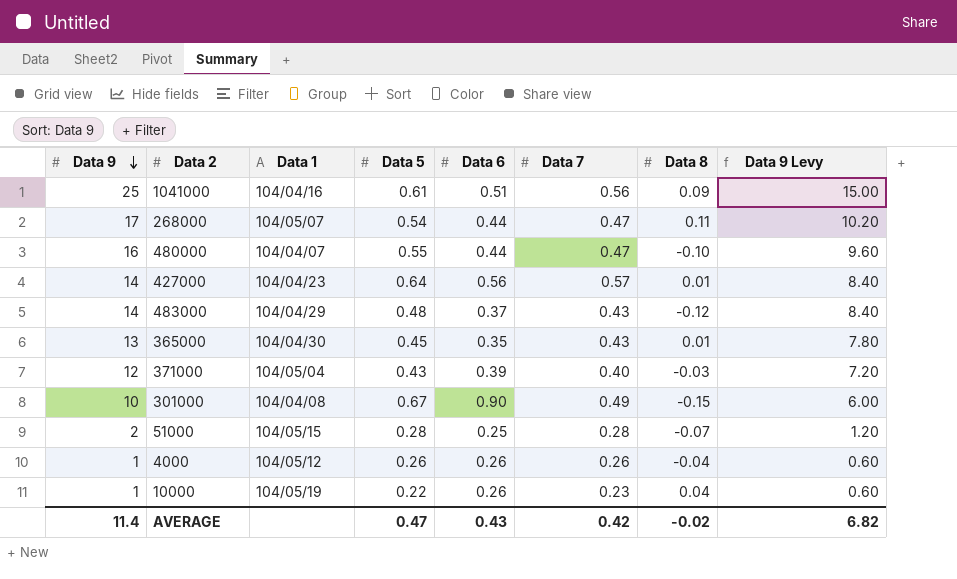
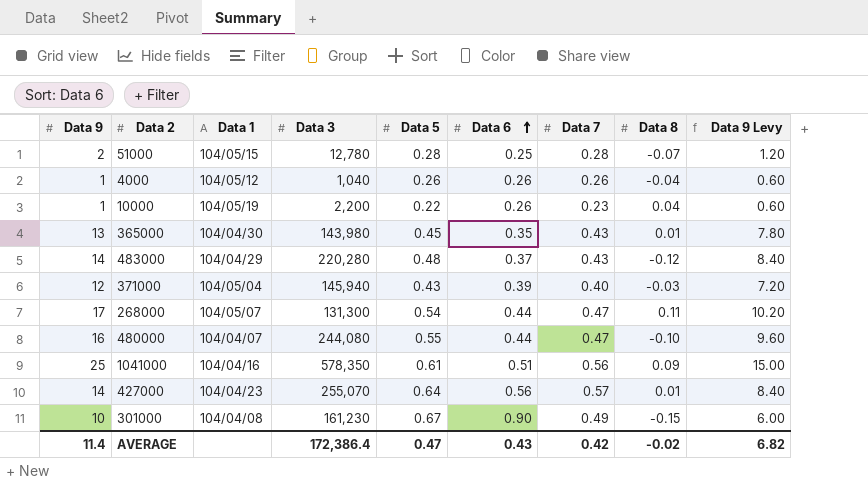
row order: Data 9 descending -> Data 6 ascending
column Data 3 | position: none -> 4

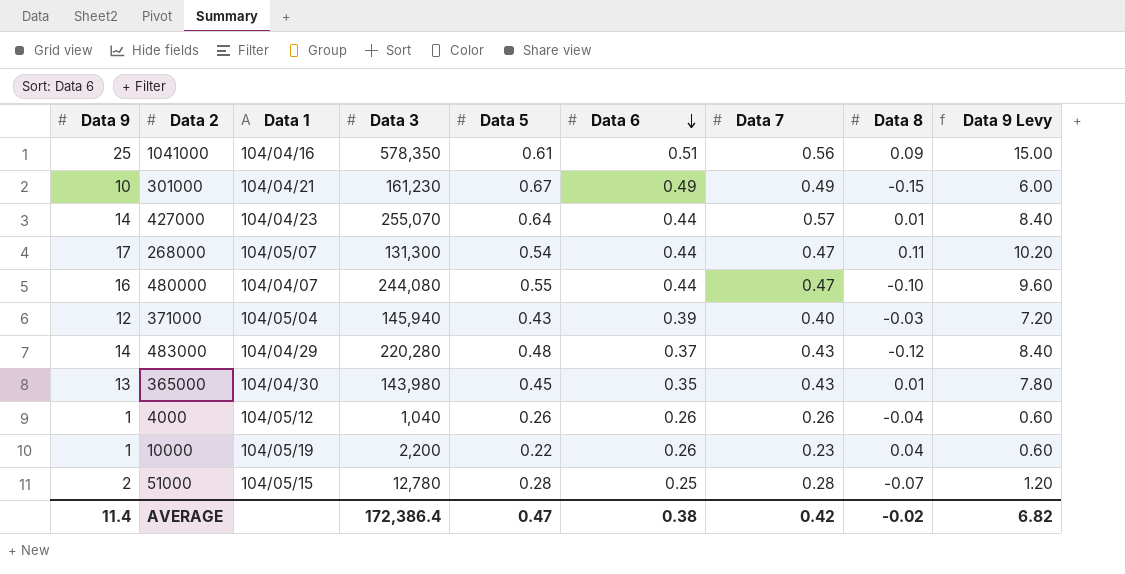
row order: Data 6 ascending -> Data 6 descending
301000 | Data 1: 104/04/08 -> 104/04/21
301000 | Data 6: 0.90 -> 0.49
427000 | Data 6: 0.56 -> 0.44
AVERAGE | Data 6: 0.43 -> 0.38

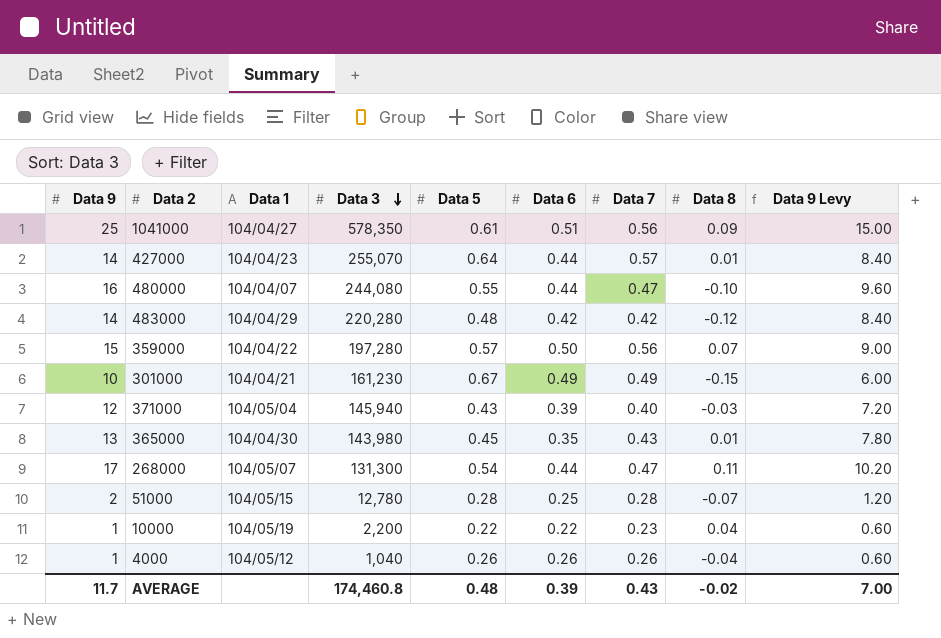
row order: Data 6 descending -> Data 3 descending
1041000 | Data 1: 104/04/16 -> 104/04/27
483000 | Data 6: 0.37 -> 0.42
483000 | Data 7: 0.43 -> 0.42
row 359000: none -> 15 | 104/04/22 | 197,280 | 0.57 | 0.50 | 0.56 | 0.07 | 9.00
10000 | Data 6: 0.26 -> 0.22
AVERAGE | Data 9: 11.4 -> 11.7
AVERAGE | Data 3: 172,386.4 -> 174,460.8
AVERAGE | Data 5: 0.47 -> 0.48
AVERAGE | Data 6: 0.38 -> 0.39
AVERAGE | Data 7: 0.42 -> 0.43
AVERAGE | Data 9 Levy: 6.82 -> 7.00

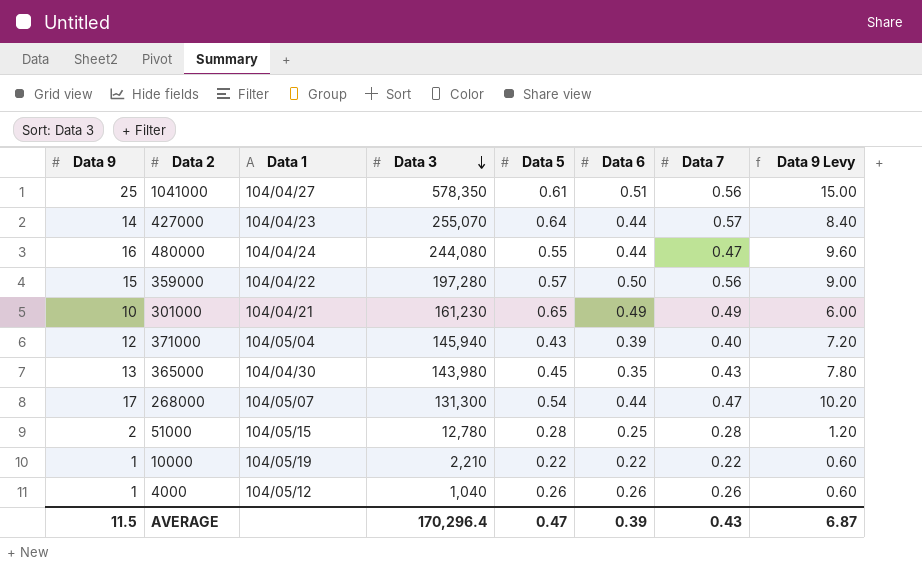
column Data 8 | position: 8 -> none
row 483000: 14 | 104/04/29 | 220,280 | 0.48 | 0.42 | 0.42 | -0.12 | 8.40 -> none
480000 | Data 1: 104/04/07 -> 104/04/24
301000 | Data 5: 0.67 -> 0.65
10000 | Data 3: 2,200 -> 2,210
10000 | Data 7: 0.23 -> 0.22
AVERAGE | Data 9: 11.7 -> 11.5
AVERAGE | Data 3: 174,460.8 -> 170,296.4
AVERAGE | Data 5: 0.48 -> 0.47
AVERAGE | Data 9 Levy: 7.00 -> 6.87

